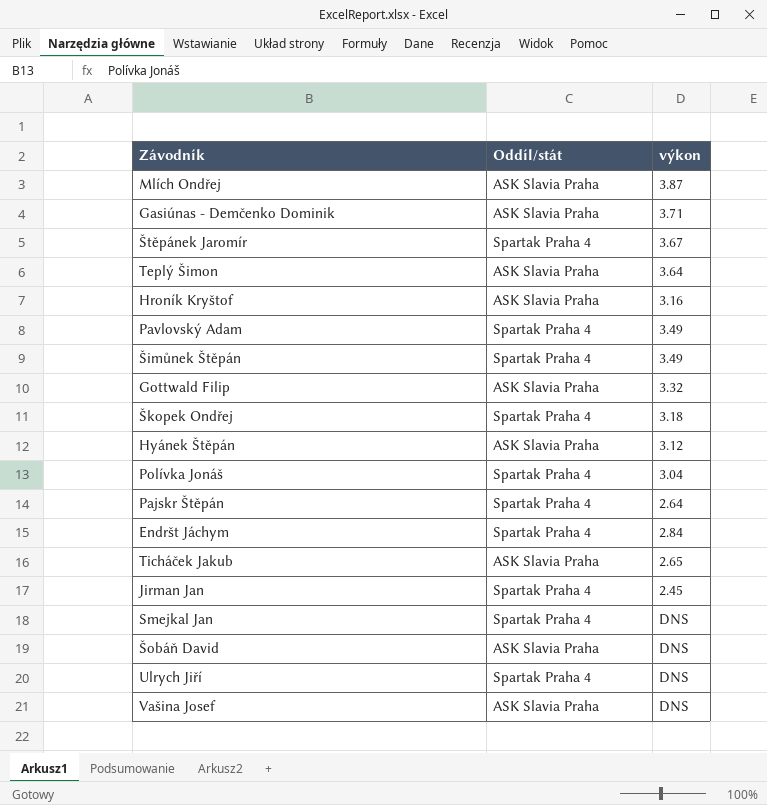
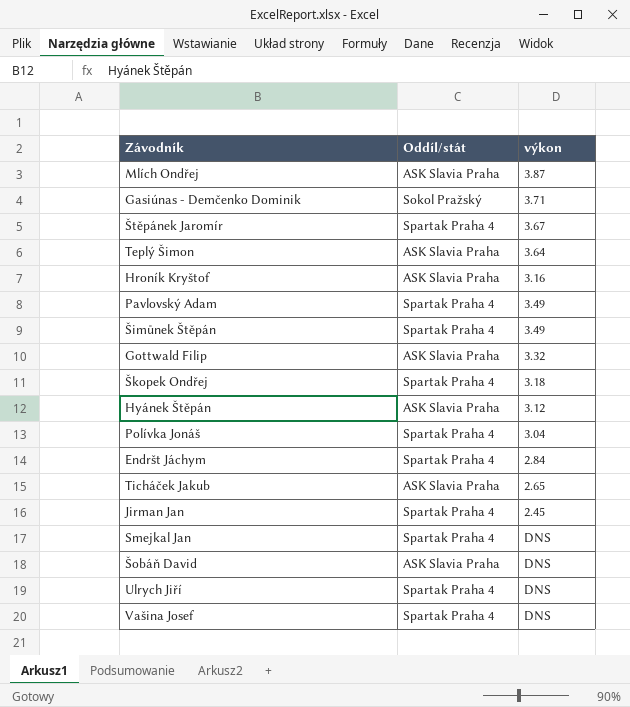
row Pajskr Štěpán: Spartak Praha 4 | 2.64 -> none
Gasiúnas - Demčenko Dominik | Oddíl/stát: ASK Slavia Praha -> Sokol Pražský
Vašina Josef | Oddíl/stát: ASK Slavia Praha -> Spartak Praha 4

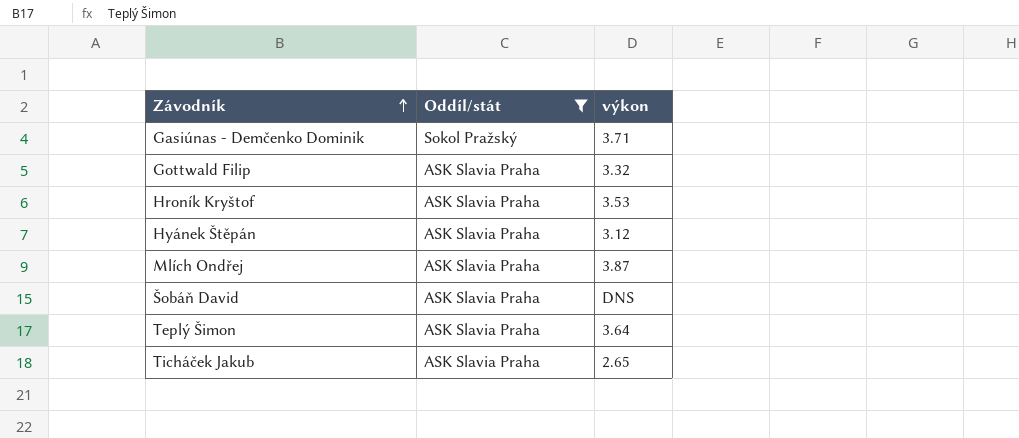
filter: none -> Oddíl/stát != Spartak Praha 4
row order: none -> Závodník ascending
Hroník Kryštof | výkon: 3.16 -> 3.53

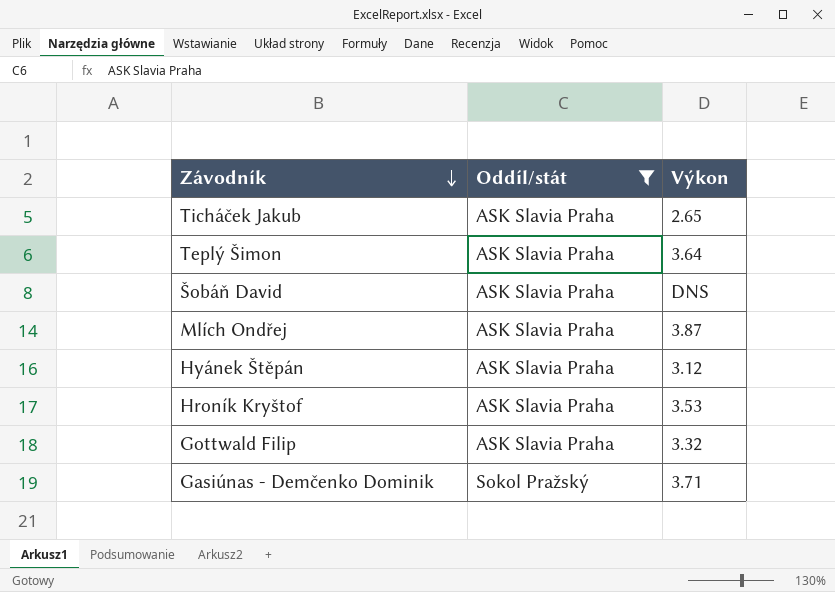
row order: Závodník ascending -> Závodník descending
column name: výkon -> Výkon

